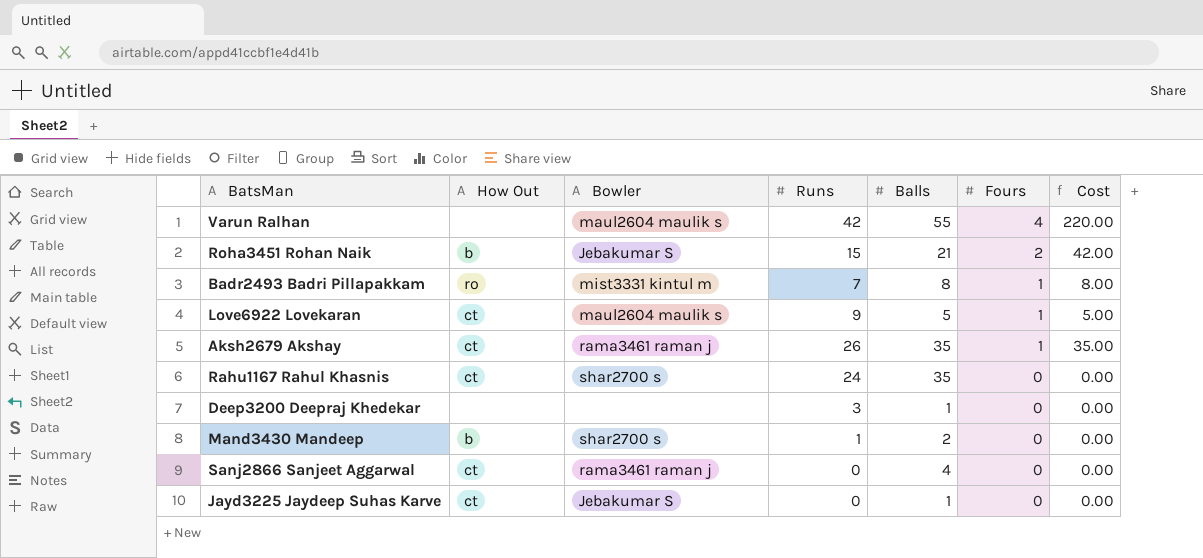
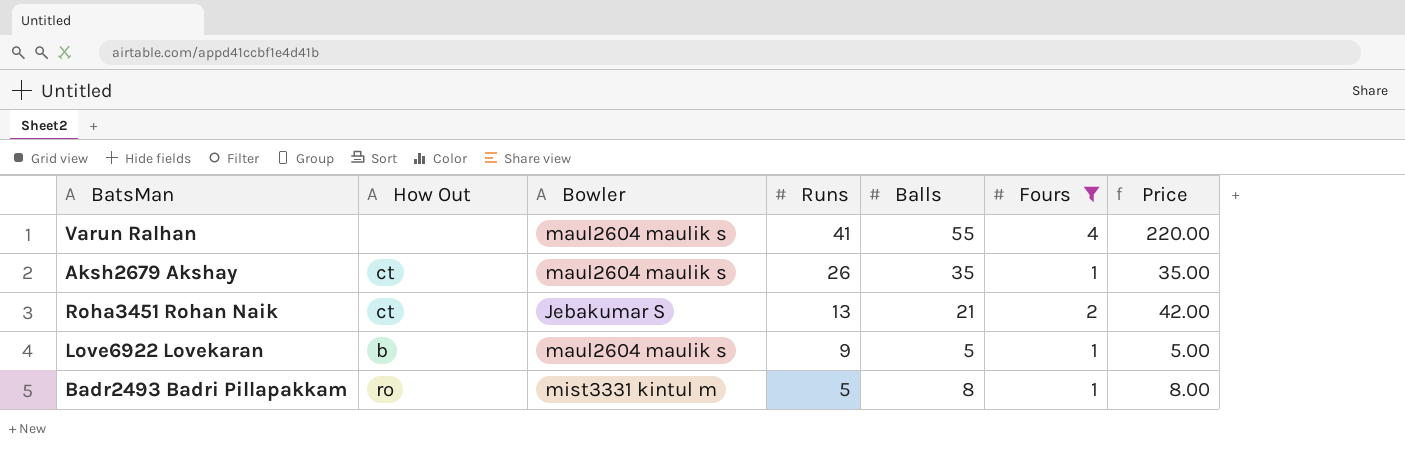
filter: none -> Fours != 0
row order: Fours descending -> Runs descending
column name: Cost -> Price
Varun Ralhan | Runs: 42 -> 41
Aksh2679 Akshay | Bowler: rama3461 raman j -> maul2604 maulik s
Roha3451 Rohan Naik | How Out: b -> ct
Roha3451 Rohan Naik | Runs: 15 -> 13
Love6922 Lovekaran | How Out: ct -> b
Badr2493 Badri Pillapakkam | Runs: 7 -> 5

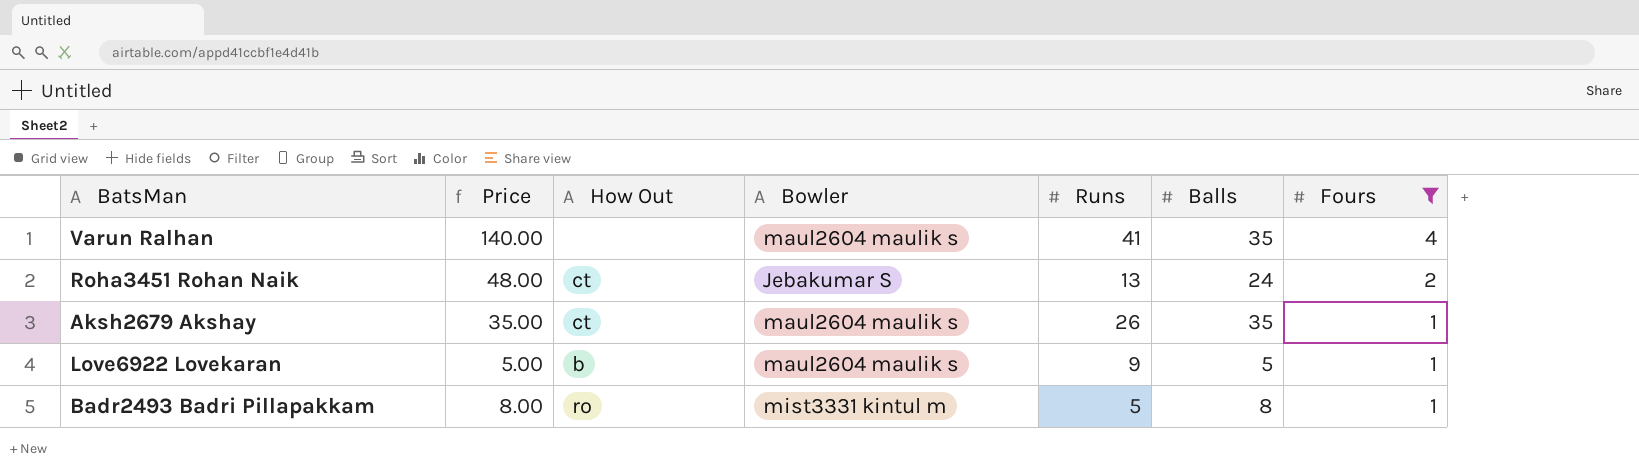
row order: Runs descending -> Fours descending
column Price | position: 7 -> 2
Varun Ralhan | Price: 220.00 -> 140.00
Varun Ralhan | Balls: 55 -> 35
Roha3451 Rohan Naik | Price: 42.00 -> 48.00
Roha3451 Rohan Naik | Balls: 21 -> 24

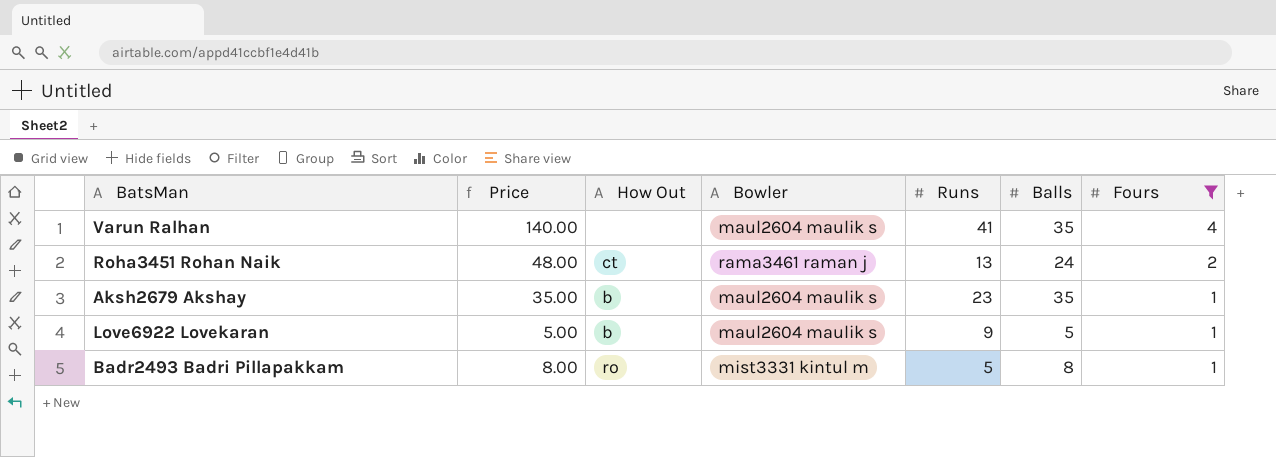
Roha3451 Rohan Naik | Bowler: Jebakumar S -> rama3461 raman j
Aksh2679 Akshay | How Out: ct -> b
Aksh2679 Akshay | Runs: 26 -> 23

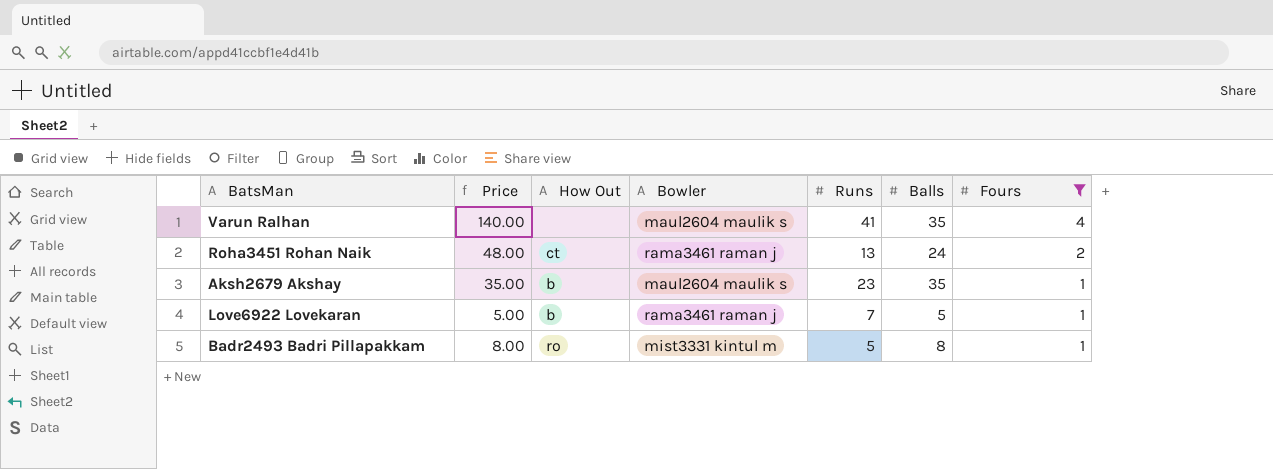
Love6922 Lovekaran | Bowler: maul2604 maulik s -> rama3461 raman j
Love6922 Lovekaran | Runs: 9 -> 7

